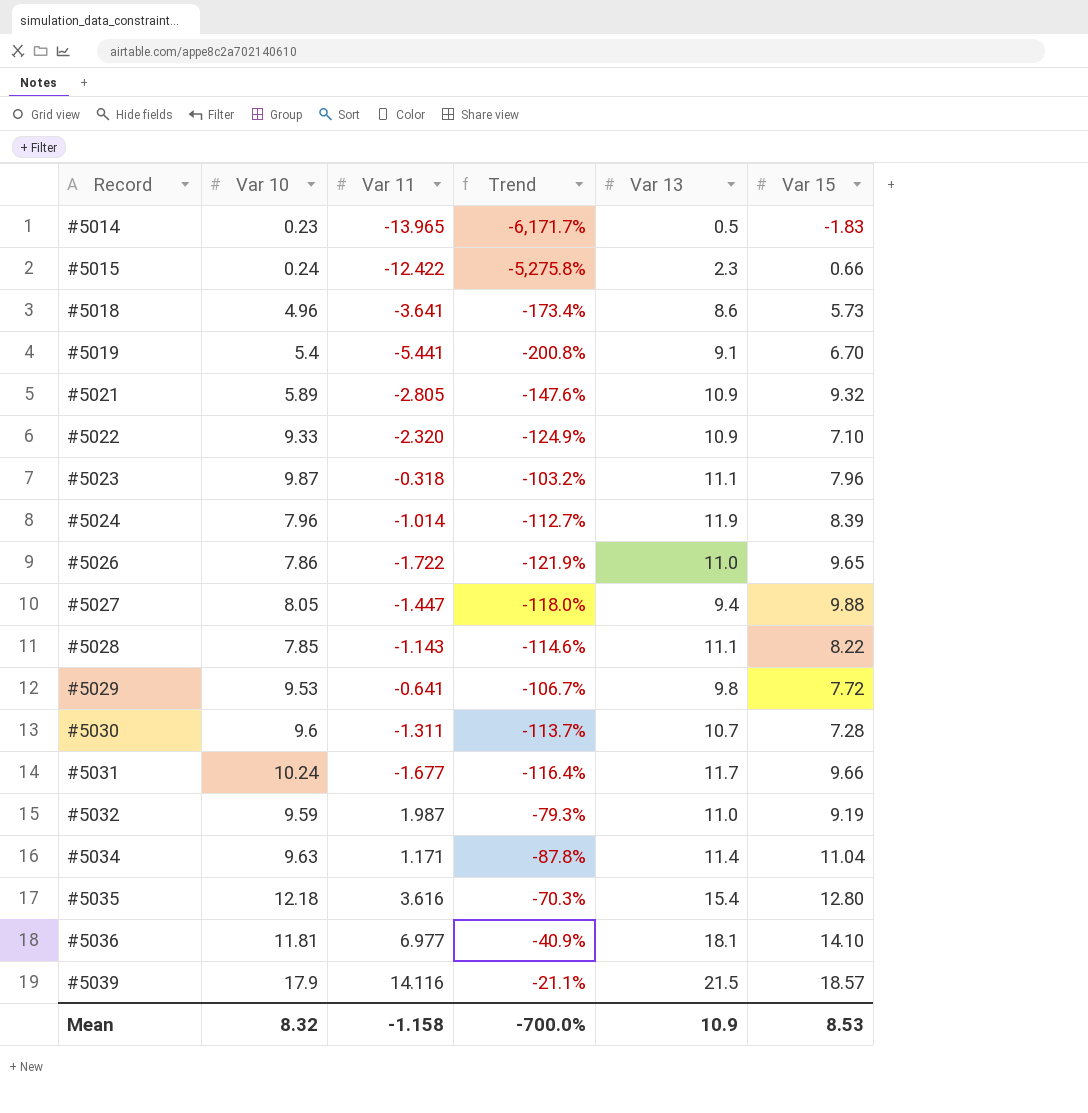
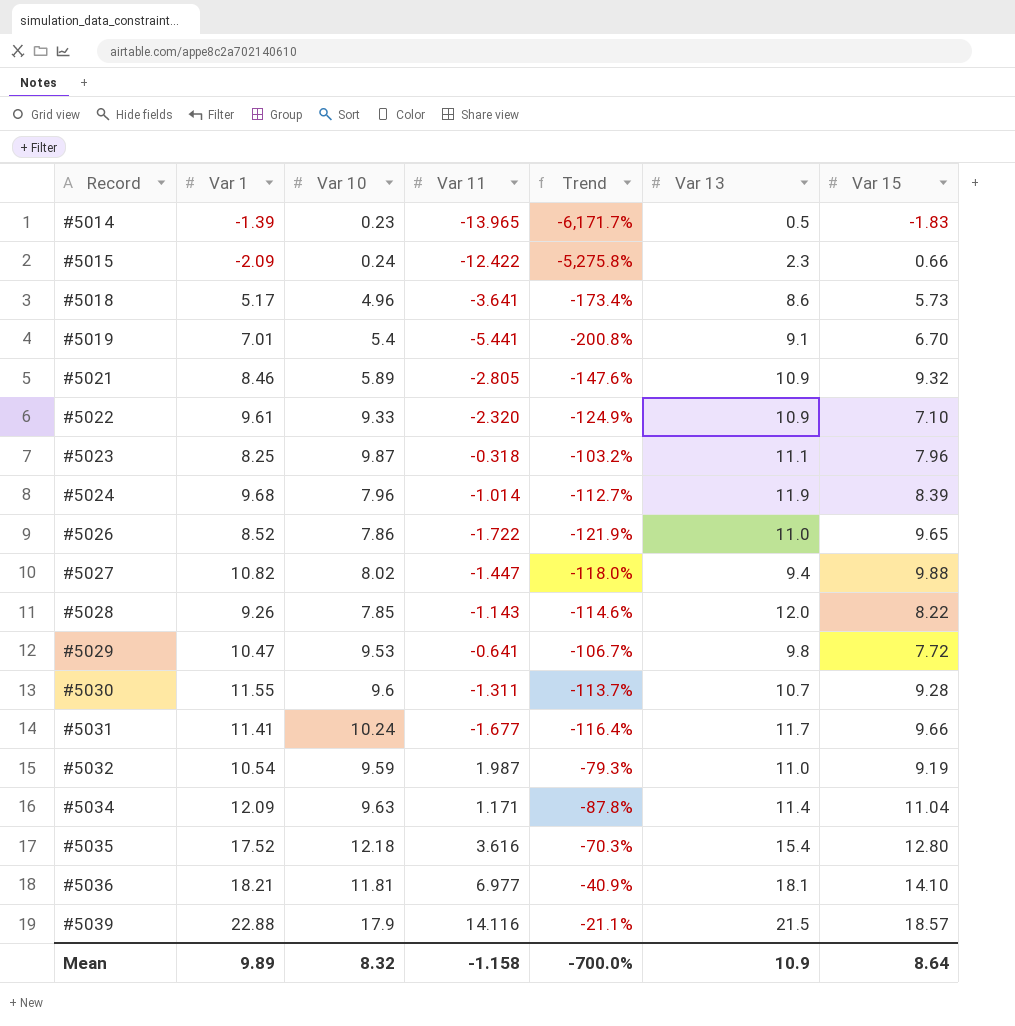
column Var 1 | position: none -> 2
#5027 | Var 10: 8.05 -> 8.02
#5028 | Var 13: 11.1 -> 12.0
#5030 | Var 15: 7.28 -> 9.28
Mean | Var 15: 8.53 -> 8.64

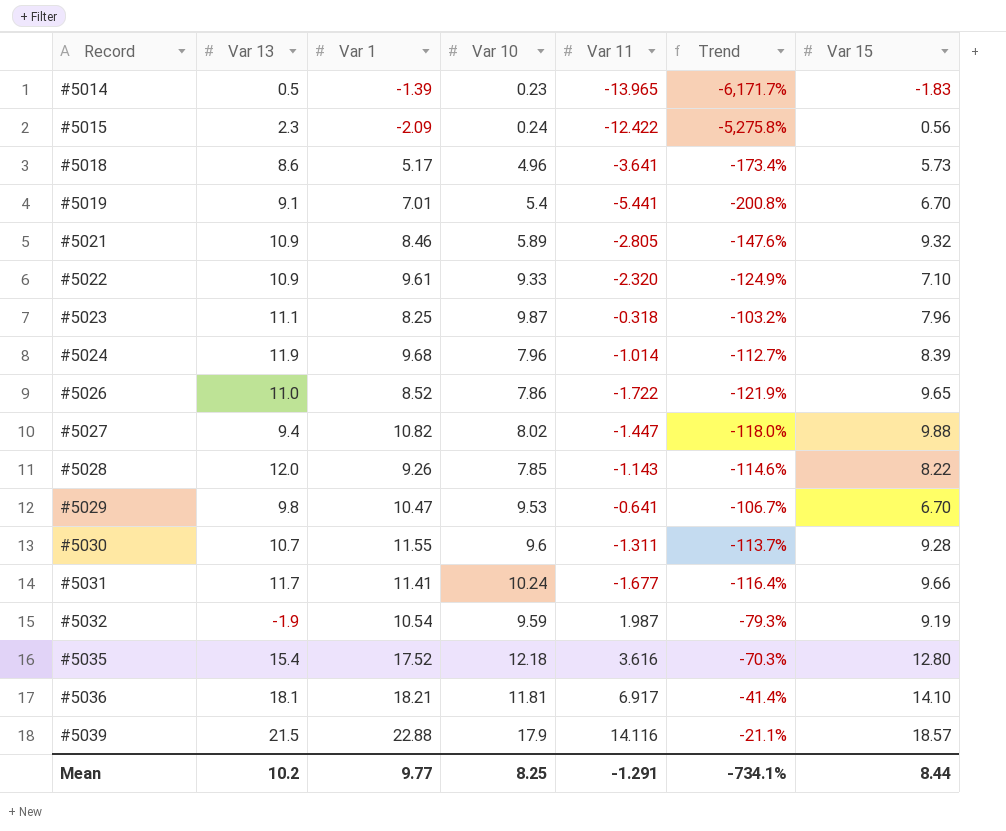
column Var 13 | position: 6 -> 2
row #5034: 12.09 | 9.63 | 1.171 | -87.8% | 11.4 | 11.04 -> none
#5015 | Var 15: 0.66 -> 0.56
#5029 | Var 15: 7.72 -> 6.70
#5032 | Var 13: 11.0 -> -1.9
#5036 | Var 11: 6.977 -> 6.917
#5036 | Trend: -40.9% -> -41.4%
Mean | Var 13: 10.9 -> 10.2
Mean | Var 1: 9.89 -> 9.77
Mean | Var 10: 8.32 -> 8.25
Mean | Var 11: -1.158 -> -1.291
Mean | Trend: -700.0% -> -734.1%
Mean | Var 15: 8.64 -> 8.44

